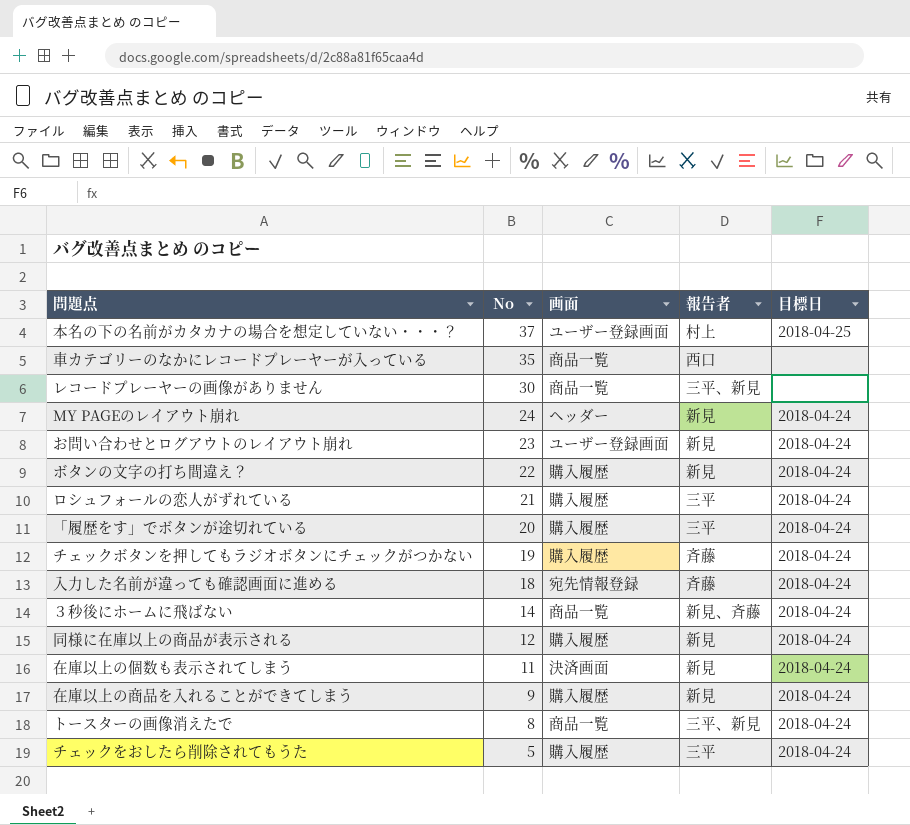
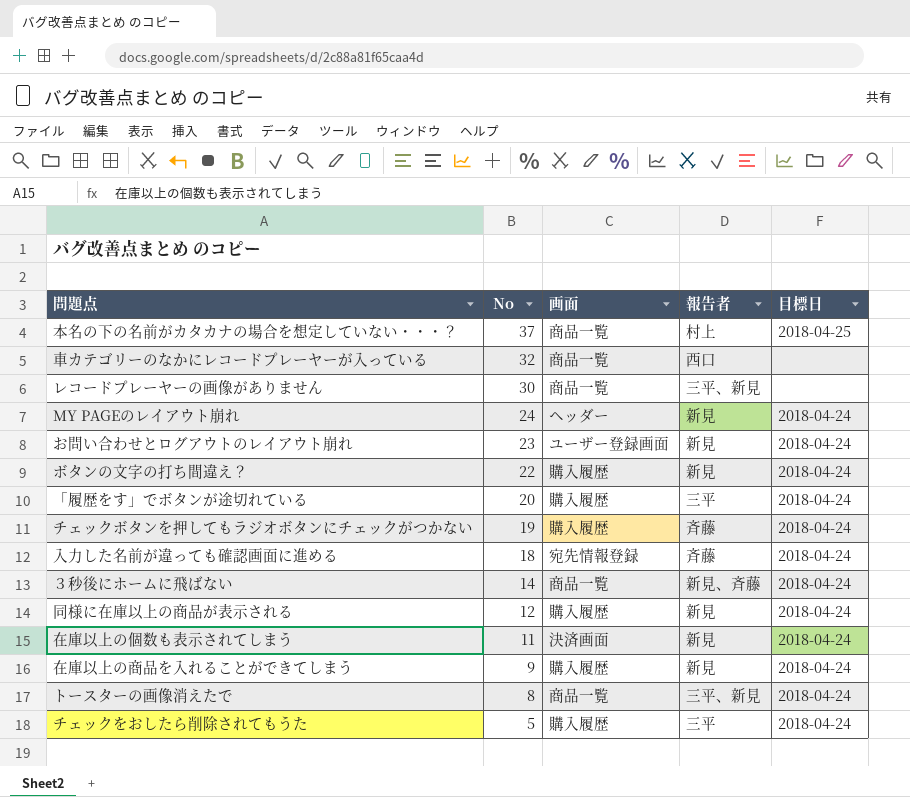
row ロシュフォールの恋人がずれている: 21 | 購入履歴 | 三平 | 2018-04-24 -> none
本名の下の名前がカタカナの場合を想定していない・・・？ | 画面: ユーザー登録画面 -> 商品一覧
車カテゴリーのなかにレコードプレーヤーが入っている | No: 35 -> 32

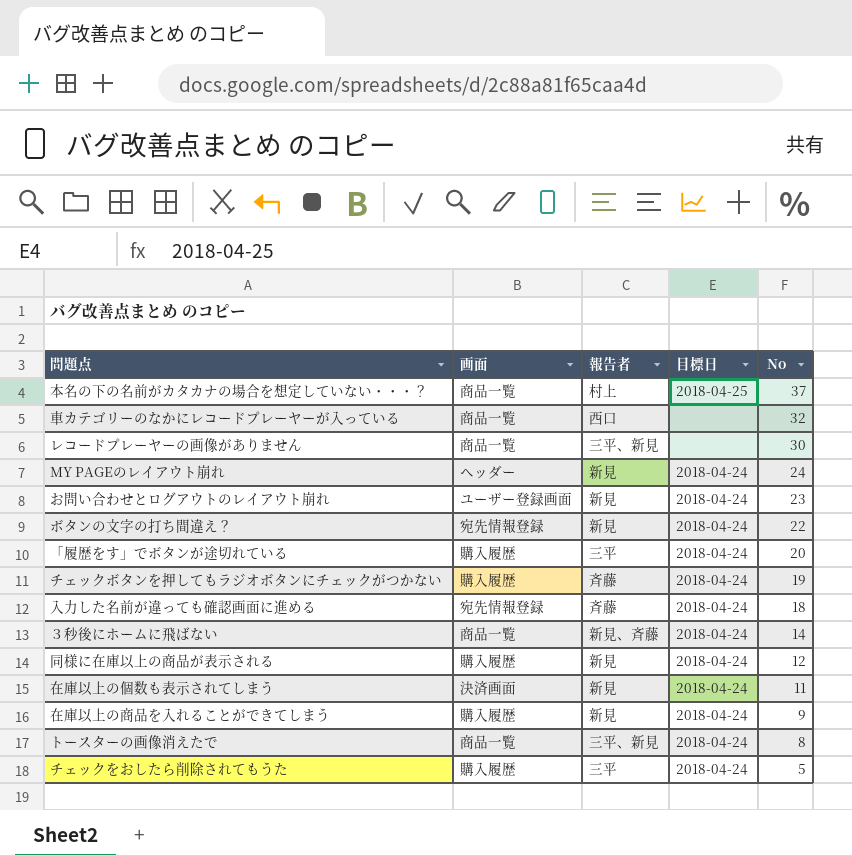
column No | position: 2 -> 5
ボタンの文字の打ち間違え？ | 画面: 購入履歴 -> 宛先情報登録

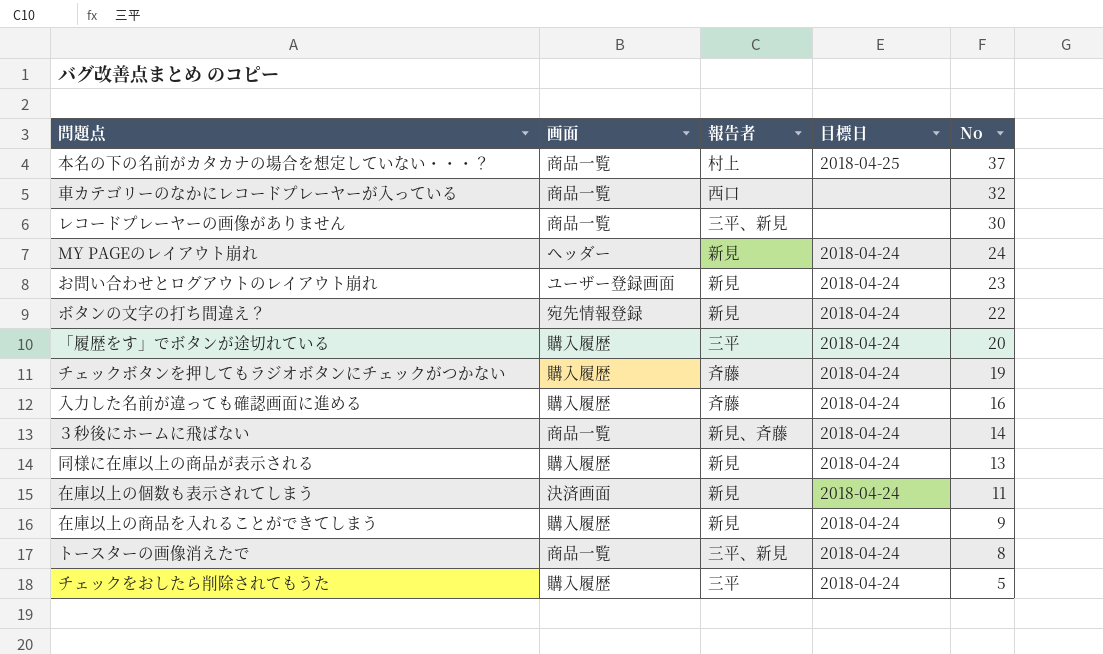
入力した名前が違っても確認画面に進める | 画面: 宛先情報登録 -> 購入履歴
入力した名前が違っても確認画面に進める | No: 18 -> 16
同様に在庫以上の商品が表示される | No: 12 -> 13

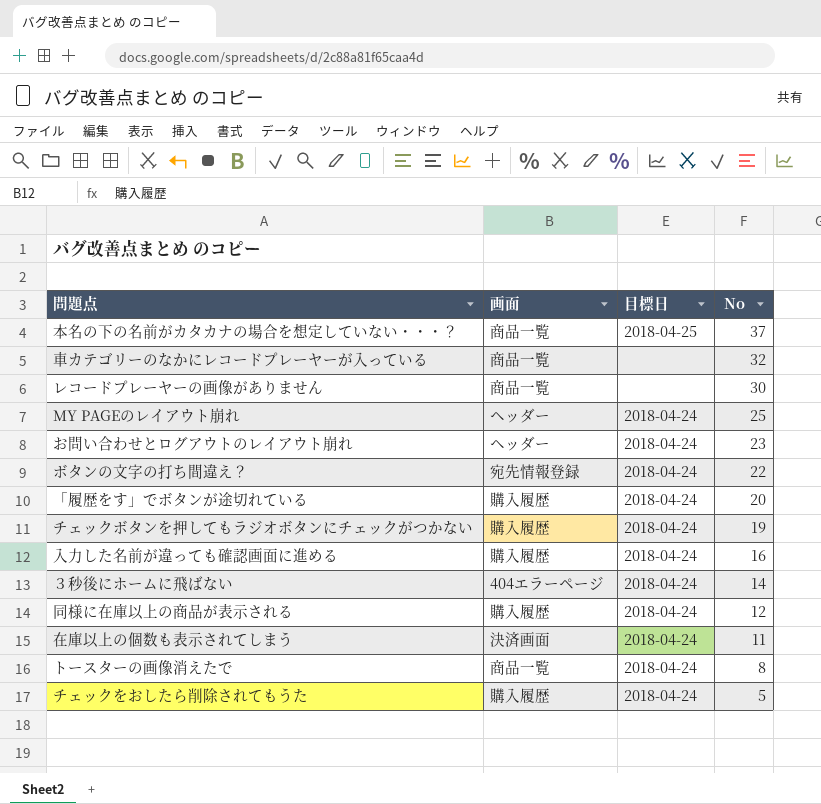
column 報告者 | position: 3 -> none
row 在庫以上の商品を入れることができてしまう: 購入履歴 | 新見 | 2018-04-24 | 9 -> none
MY PAGEのレイアウト崩れ | No: 24 -> 25
お問い合わせとログアウトのレイアウト崩れ | 画面: ユーザー登録画面 -> ヘッダー
３秒後にホームに飛ばない | 画面: 商品一覧 -> 404エラーページ
同様に在庫以上の商品が表示される | No: 13 -> 12

